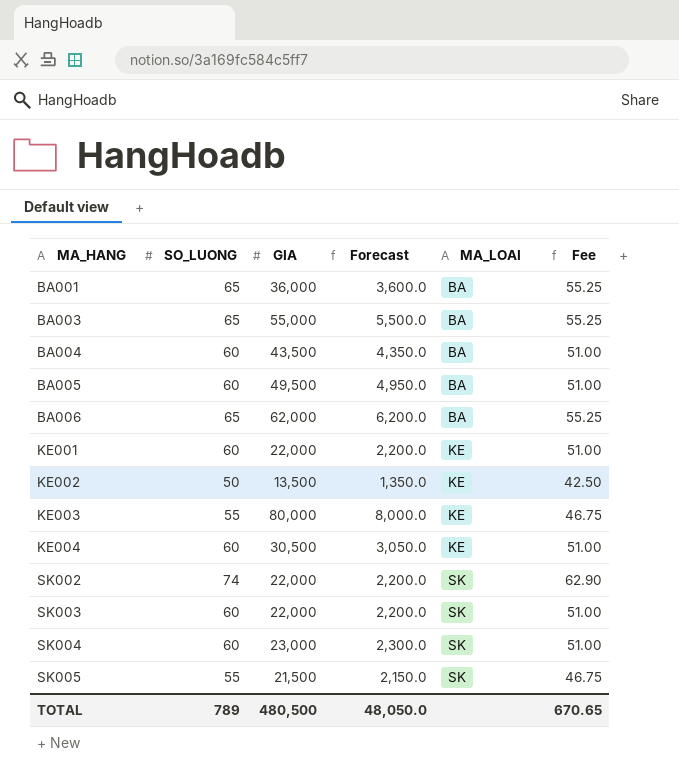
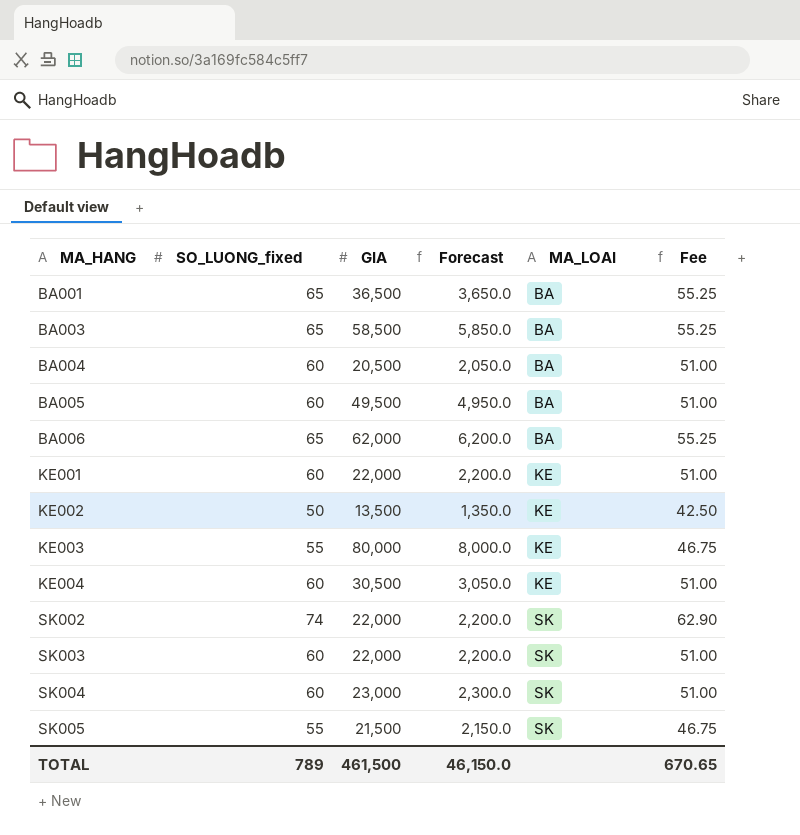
column name: SO_LUONG -> SO_LUONG_fixed
BA001 | GIA: 36,000 -> 36,500
BA001 | Forecast: 3,600.0 -> 3,650.0
BA003 | GIA: 55,000 -> 58,500
BA003 | Forecast: 5,500.0 -> 5,850.0
BA004 | GIA: 43,500 -> 20,500
BA004 | Forecast: 4,350.0 -> 2,050.0
TOTAL | GIA: 480,500 -> 461,500
TOTAL | Forecast: 48,050.0 -> 46,150.0

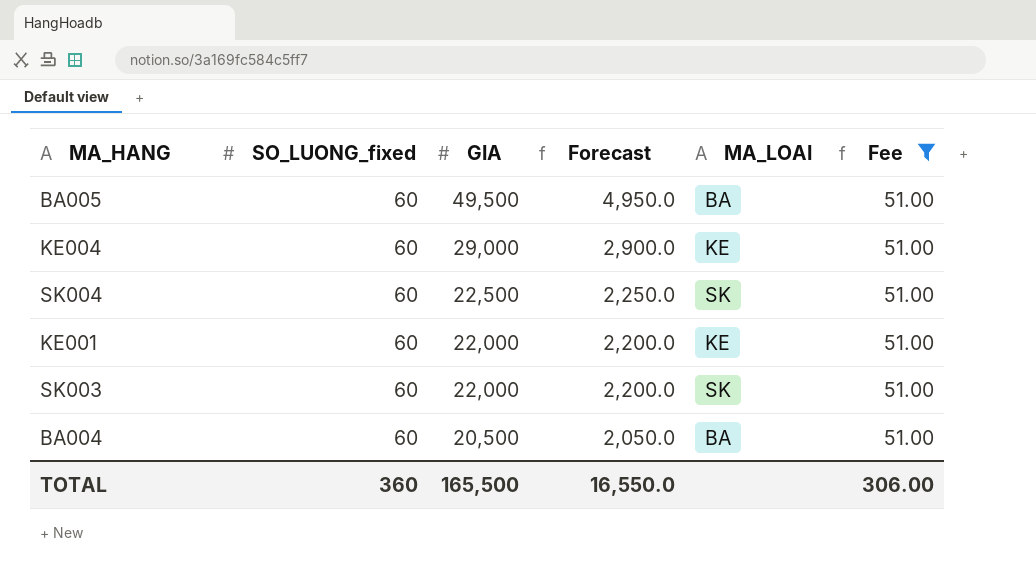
filter: none -> Fee = 51.00
row order: MA_HANG ascending -> GIA descending
KE004 | GIA: 30,500 -> 29,000
KE004 | Forecast: 3,050.0 -> 2,900.0
SK004 | GIA: 23,000 -> 22,500
SK004 | Forecast: 2,300.0 -> 2,250.0
TOTAL | SO_LUONG_fixed: 789 -> 360
TOTAL | GIA: 461,500 -> 165,500
TOTAL | Forecast: 46,150.0 -> 16,550.0
TOTAL | Fee: 670.65 -> 306.00

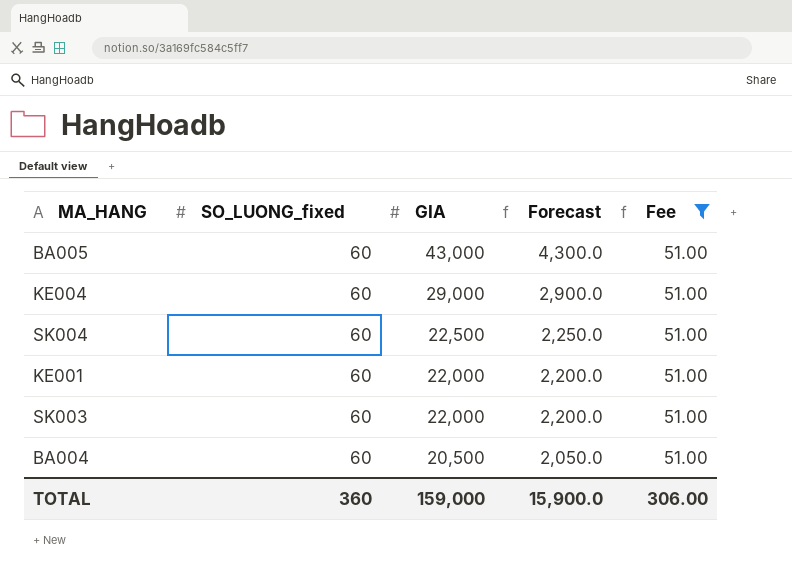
column MA_LOAI | position: 5 -> none
BA005 | GIA: 49,500 -> 43,000
BA005 | Forecast: 4,950.0 -> 4,300.0
TOTAL | GIA: 165,500 -> 159,000
TOTAL | Forecast: 16,550.0 -> 15,900.0

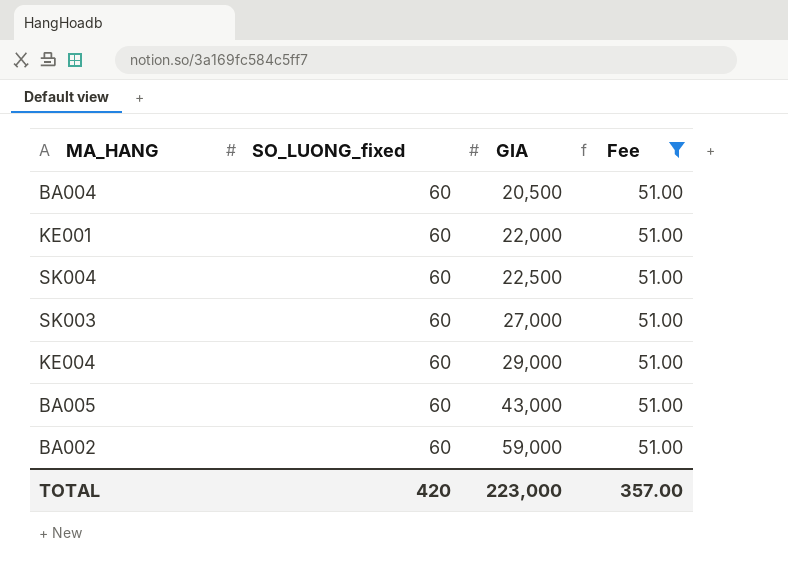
row order: GIA descending -> GIA ascending
column Forecast | formula: [GIA] * 0.1 -> none
SK003 | GIA: 22,000 -> 27,000
row BA002: none -> 60 | 59,000 | 51.00
TOTAL | SO_LUONG_fixed: 360 -> 420
TOTAL | GIA: 159,000 -> 223,000
TOTAL | Fee: 306.00 -> 357.00

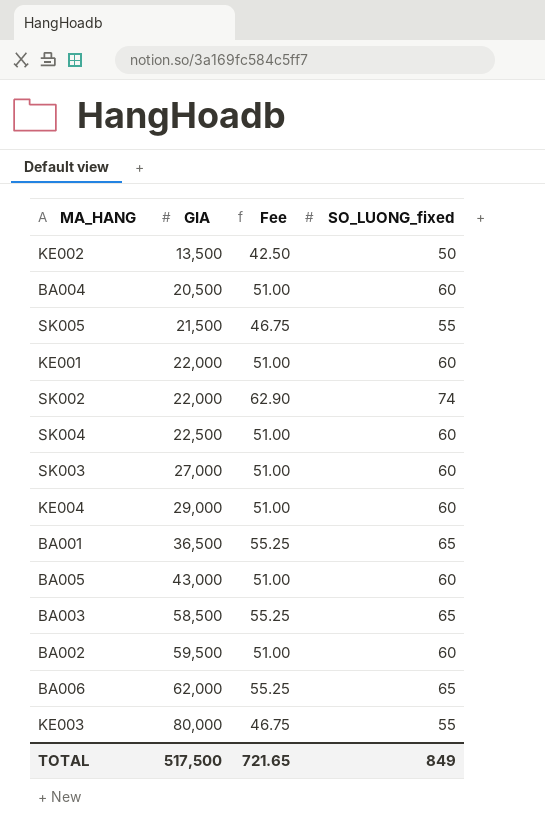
filter: Fee = 51.00 -> none
column SO_LUONG_fixed | position: 2 -> 4
BA002 | GIA: 59,000 -> 59,500
TOTAL | GIA: 223,000 -> 517,500
TOTAL | Fee: 357.00 -> 721.65
TOTAL | SO_LUONG_fixed: 420 -> 849

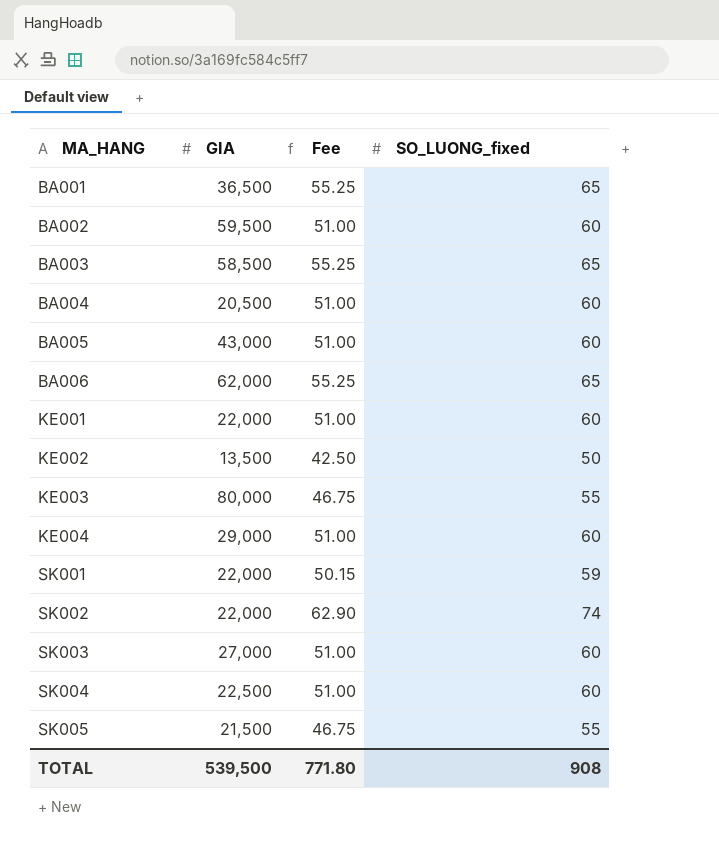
row order: GIA ascending -> MA_HANG ascending
row SK001: none -> 22,000 | 50.15 | 59
TOTAL | GIA: 517,500 -> 539,500
TOTAL | Fee: 721.65 -> 771.80
TOTAL | SO_LUONG_fixed: 849 -> 908

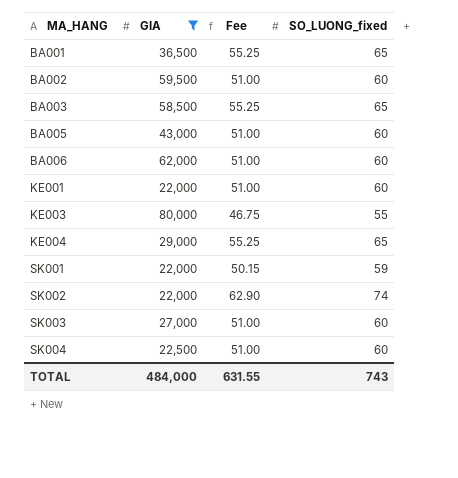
filter: none -> GIA >= 22,000
BA006 | Fee: 55.25 -> 51.00
BA006 | SO_LUONG_fixed: 65 -> 60
KE004 | Fee: 51.00 -> 55.25
KE004 | SO_LUONG_fixed: 60 -> 65
TOTAL | GIA: 539,500 -> 484,000
TOTAL | Fee: 771.80 -> 631.55
TOTAL | SO_LUONG_fixed: 908 -> 743

